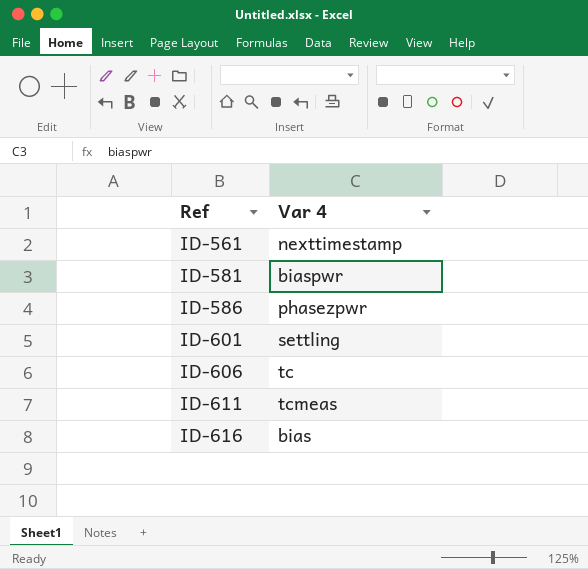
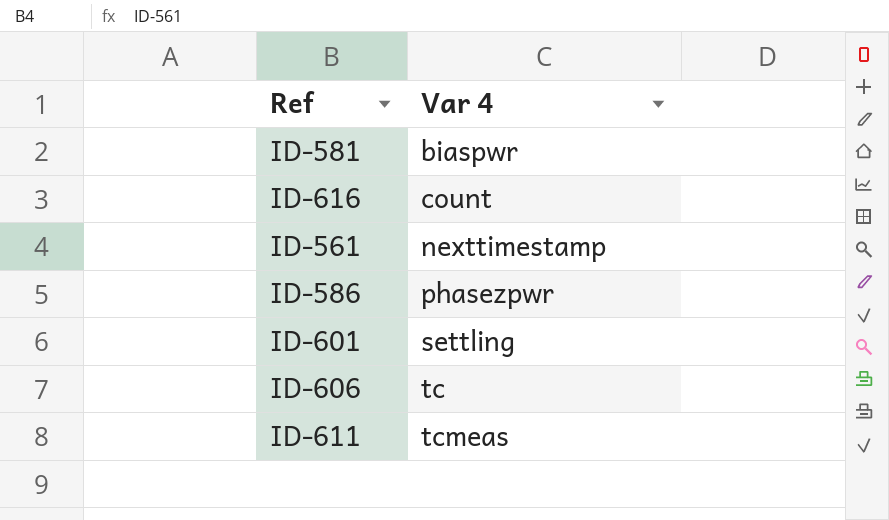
row order: Ref ascending -> Var 4 ascending
ID-616 | Var 4: bias -> count

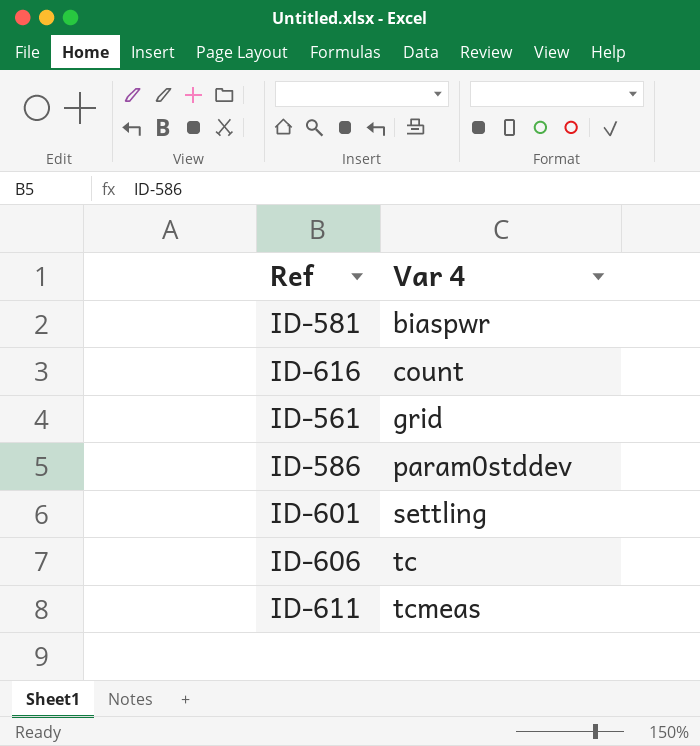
ID-561 | Var 4: nexttimestamp -> grid
ID-586 | Var 4: phasezpwr -> param0stddev

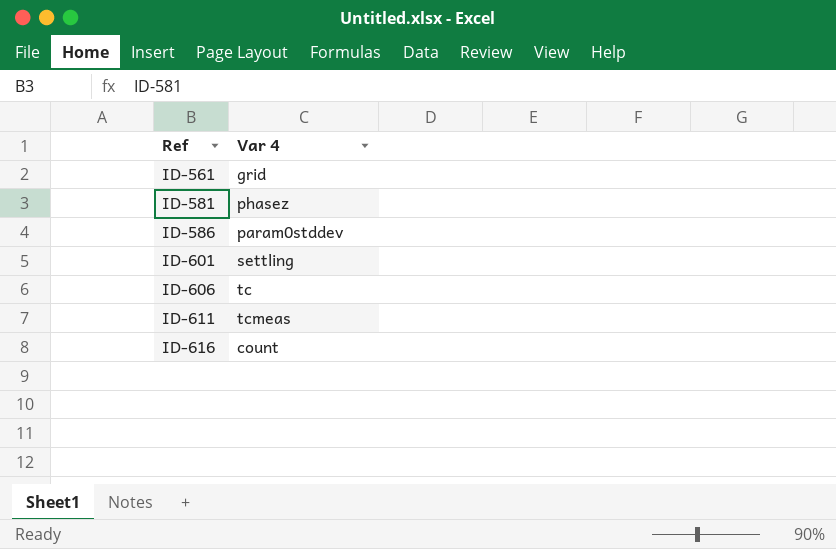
row order: Var 4 ascending -> Ref ascending
ID-581 | Var 4: biaspwr -> phasez

